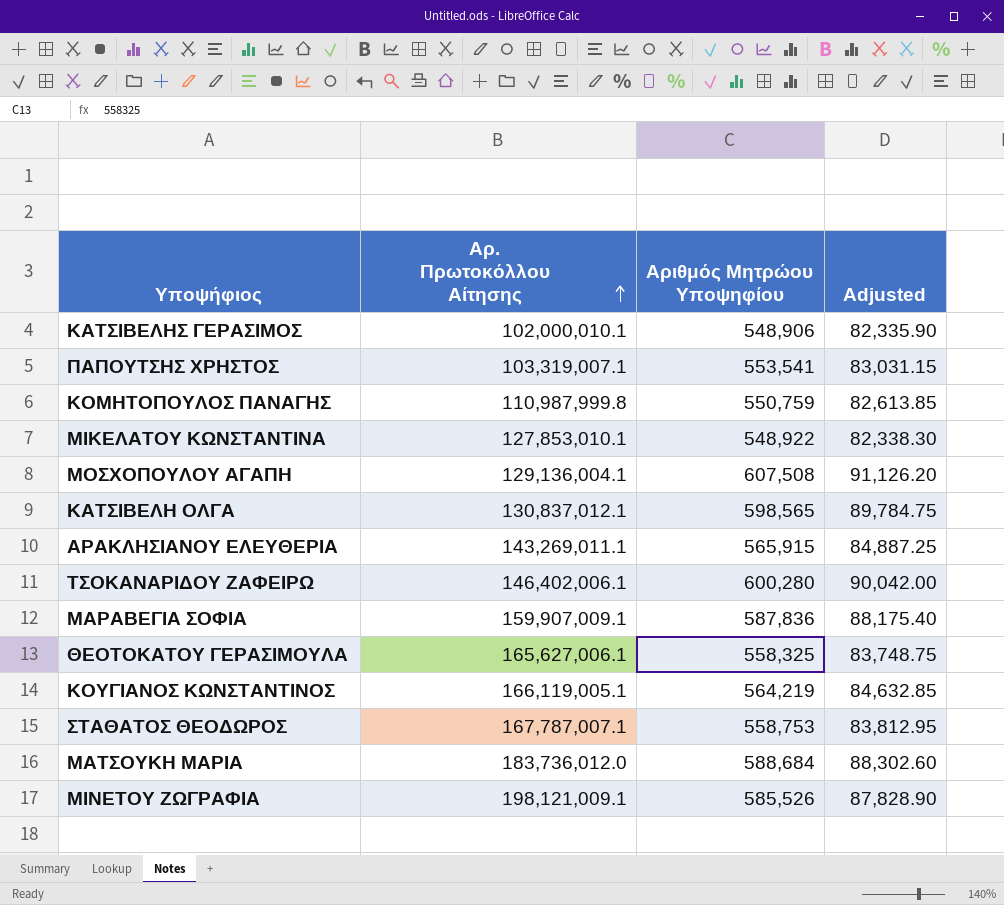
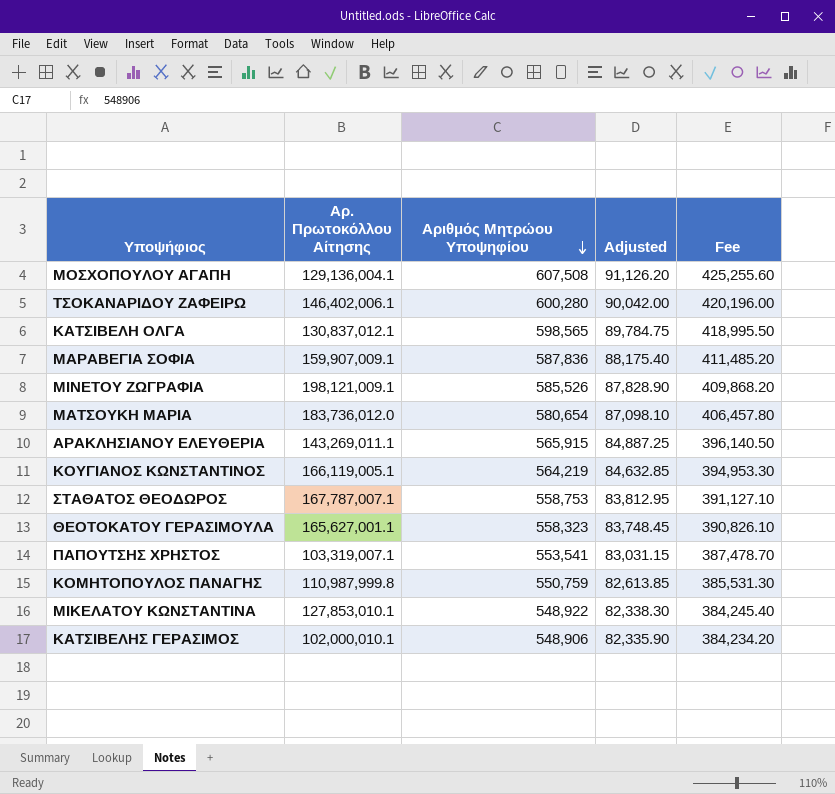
row order: Αρ. Πρωτοκόλλου Αίτησης ascending -> Αριθμός Μητρώου Υποψηφίου descending
column Fee | formula: none -> [Αριθμός Μητρώου Υποψηφίου] * 0.7
ΜΑΤΣΟΥΚΗ ΜΑΡΙΑ | Αριθμός Μητρώου Υποψηφίου: 588,684 -> 580,654
ΜΑΤΣΟΥΚΗ ΜΑΡΙΑ | Adjusted: 88,302.60 -> 87,098.10
ΘΕΟΤΟΚΑΤΟΥ ΓΕΡΑΣΙΜΟΥΛΑ | Αρ. Πρωτοκόλλου Αίτησης: 165,627,006.1 -> 165,627,001.1
ΘΕΟΤΟΚΑΤΟΥ ΓΕΡΑΣΙΜΟΥΛΑ | Αριθμός Μητρώου Υποψηφίου: 558,325 -> 558,323
ΘΕΟΤΟΚΑΤΟΥ ΓΕΡΑΣΙΜΟΥΛΑ | Adjusted: 83,748.75 -> 83,748.45

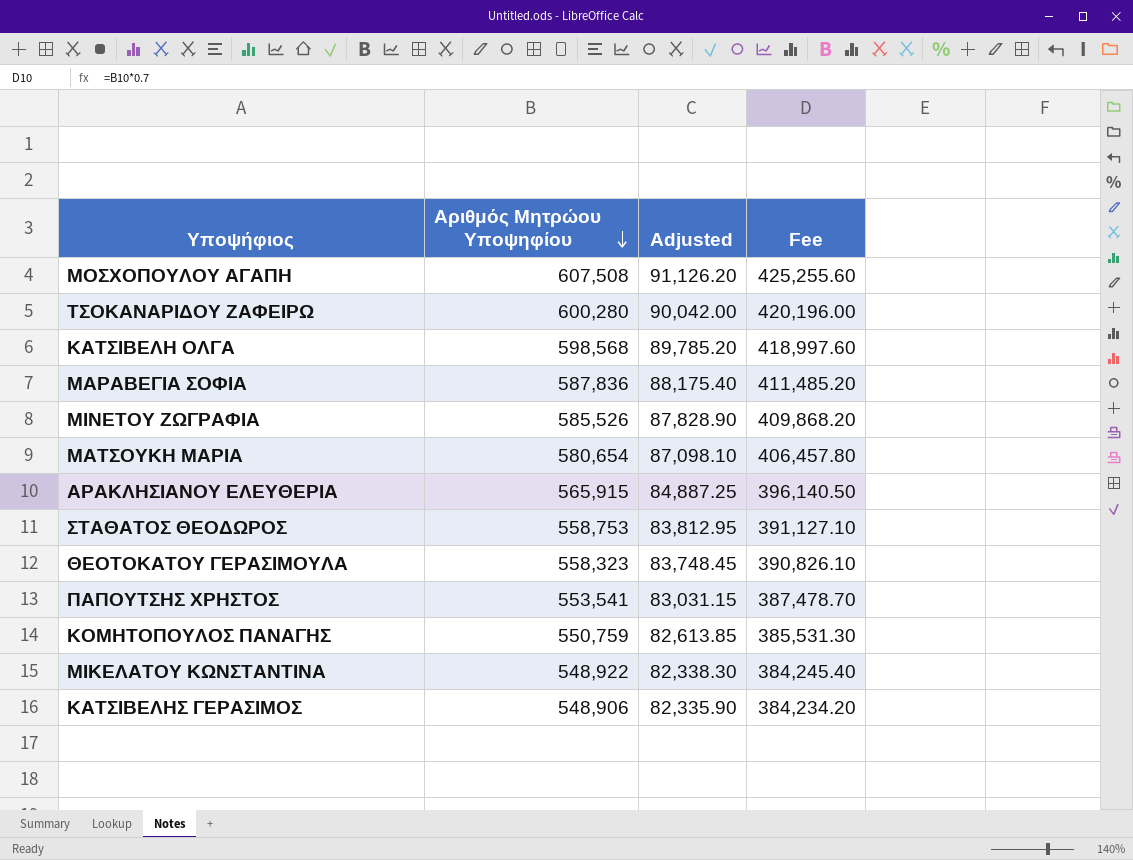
column Αρ. Πρωτοκόλλου Αίτησης | position: 2 -> none
row ΚΟΥΓΙΑΝΟΣ ΚΩΝΣΤΑΝΤΙΝΟΣ: 166,119,005.1 | 564,219 | 84,632.85 | 394,953.30 -> none
ΚΑΤΣΙΒΕΛΗ ΟΛΓΑ | Αριθμός Μητρώου Υποψηφίου: 598,565 -> 598,568
ΚΑΤΣΙΒΕΛΗ ΟΛΓΑ | Adjusted: 89,784.75 -> 89,785.20
ΚΑΤΣΙΒΕΛΗ ΟΛΓΑ | Fee: 418,995.50 -> 418,997.60

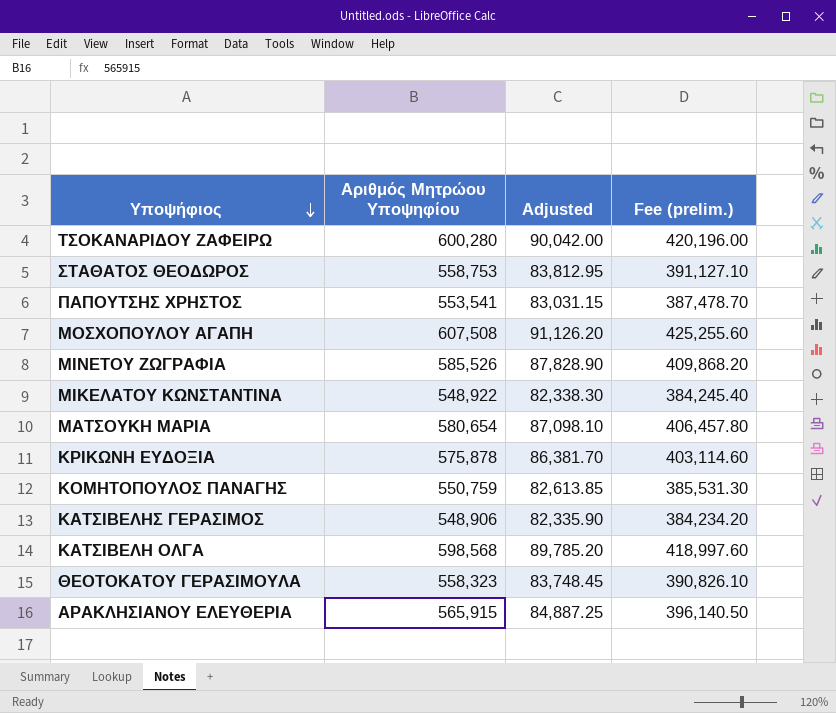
row order: Αριθμός Μητρώου Υποψηφίου descending -> Υποψήφιος descending
column name: Fee -> Fee (prelim.)
row ΜΑΡΑΒΕΓΙΑ ΣΟΦΙΑ: 587,836 | 88,175.40 | 411,485.20 -> none
row ΚΡΙΚΩΝΗ ΕΥΔΟΞΙΑ: none -> 575,878 | 86,381.70 | 403,114.60

